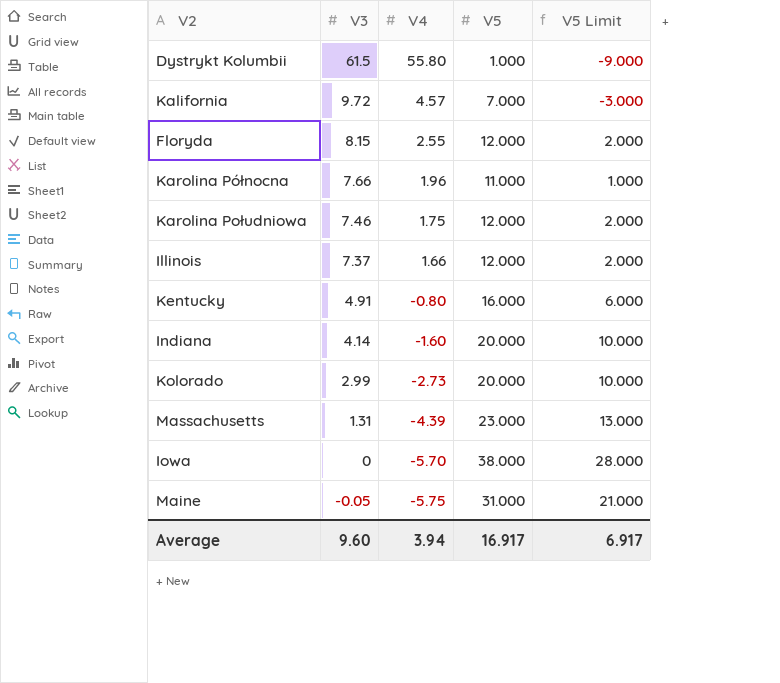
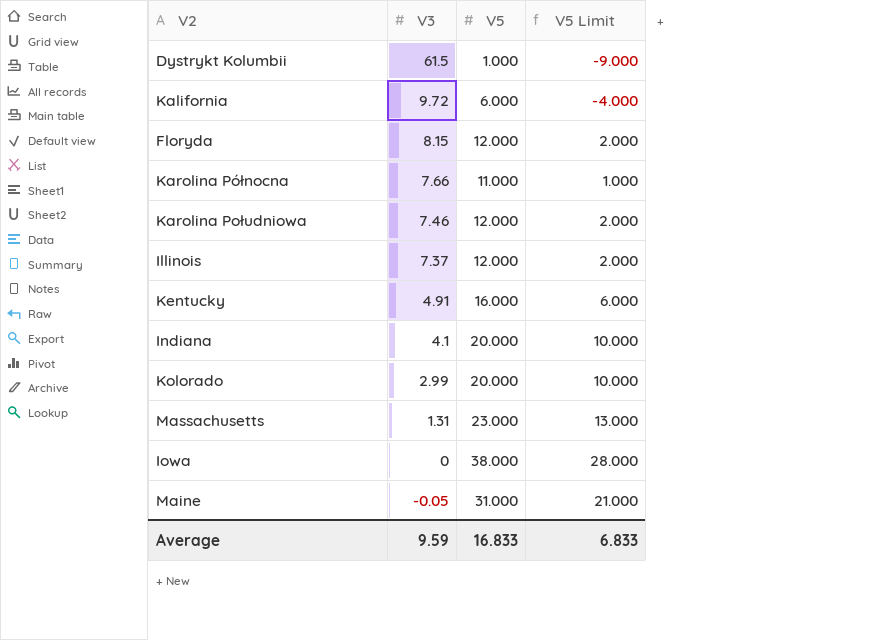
column V4 | position: 3 -> none
Kalifornia | V5: 7.000 -> 6.000
Kalifornia | V5 Limit: -3.000 -> -4.000
Indiana | V3: 4.14 -> 4.1
Average | V3: 9.60 -> 9.59
Average | V5: 16.917 -> 16.833
Average | V5 Limit: 6.917 -> 6.833

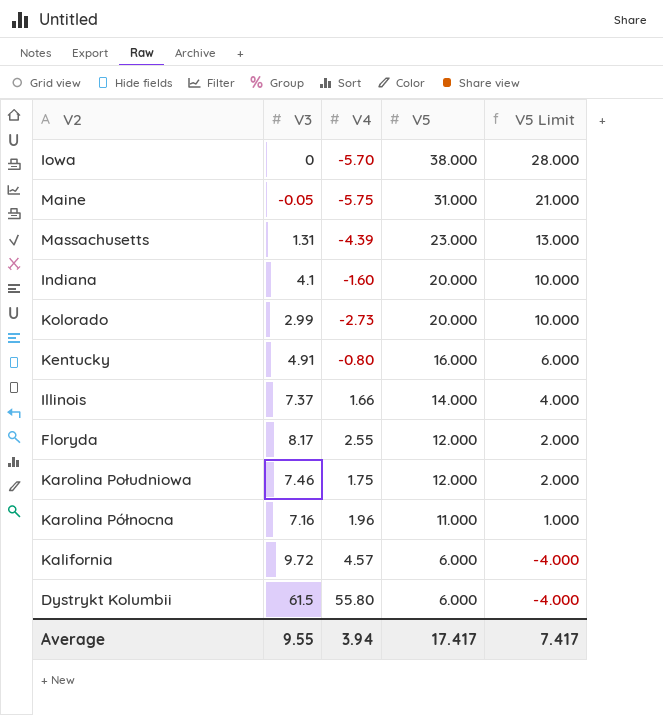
row order: V3 descending -> V5 descending
column V4 | position: none -> 3
Illinois | V5: 12.000 -> 14.000
Illinois | V5 Limit: 2.000 -> 4.000
Floryda | V3: 8.15 -> 8.17
Karolina Północna | V3: 7.66 -> 7.16
Dystrykt Kolumbii | V5: 1.000 -> 6.000
Dystrykt Kolumbii | V5 Limit: -9.000 -> -4.000
Average | V3: 9.59 -> 9.55
Average | V5: 16.833 -> 17.417
Average | V5 Limit: 6.833 -> 7.417

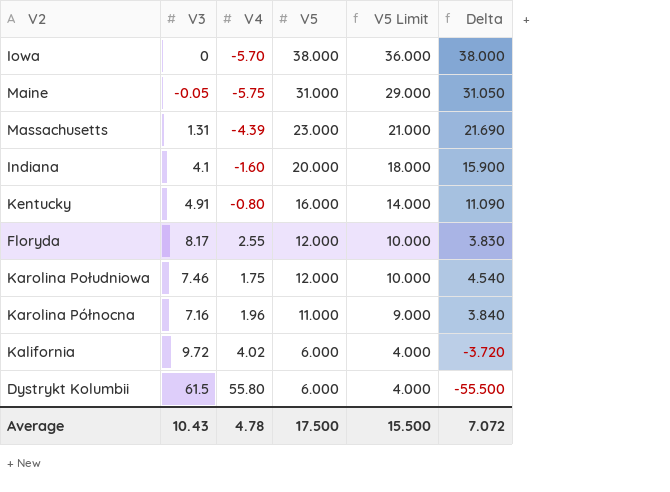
column V5 Limit | formula: [V5] - 10 -> [V5] - 2
column Delta | formula: none -> [V5] - [V3]
row Kolorado: 2.99 | -2.73 | 20.000 | 10.000 -> none
row Illinois: 7.37 | 1.66 | 14.000 | 4.000 -> none
Kalifornia | V4: 4.57 -> 4.02
Average | V3: 9.55 -> 10.43
Average | V4: 3.94 -> 4.78
Average | V5: 17.417 -> 17.500
Average | V5 Limit: 7.417 -> 15.500

